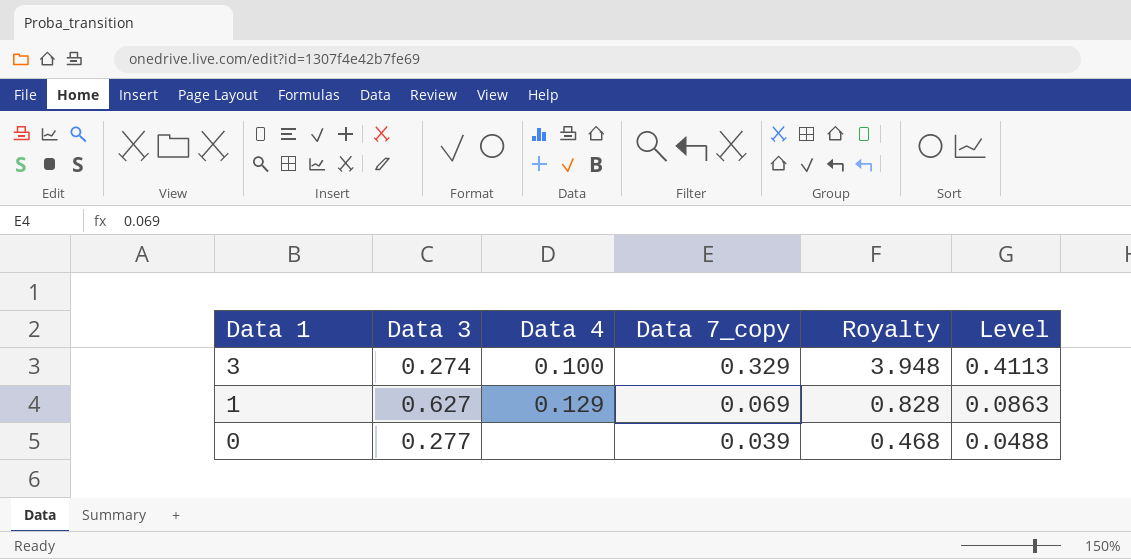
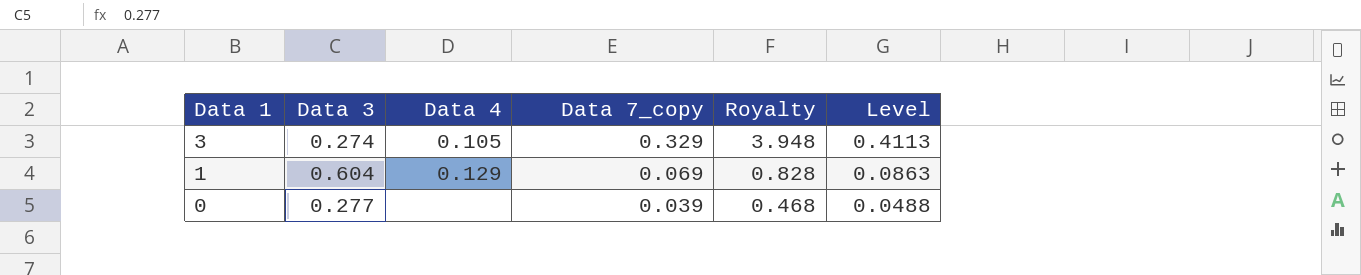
3 | Data 4: 0.100 -> 0.105
1 | Data 3: 0.627 -> 0.604

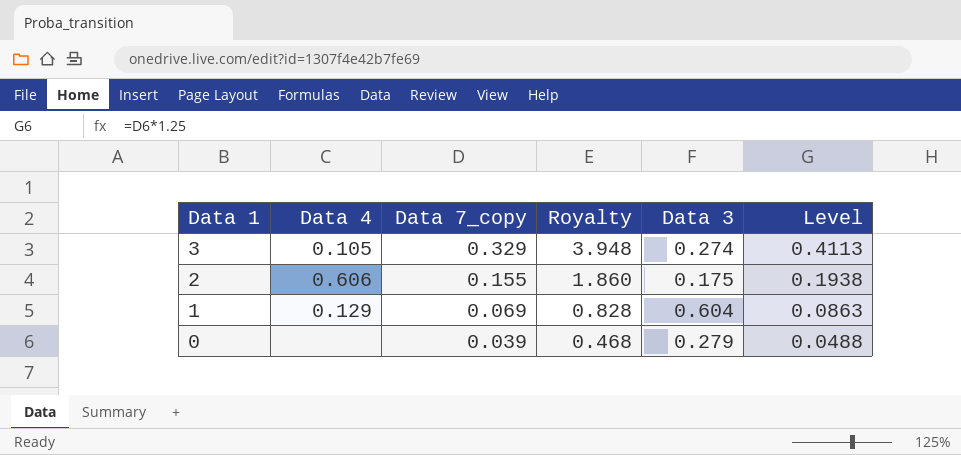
column Data 3 | position: 2 -> 5
row 2: none -> 0.606 | 0.155 | 1.860 | 0.175 | 0.1938
0 | Data 3: 0.277 -> 0.279

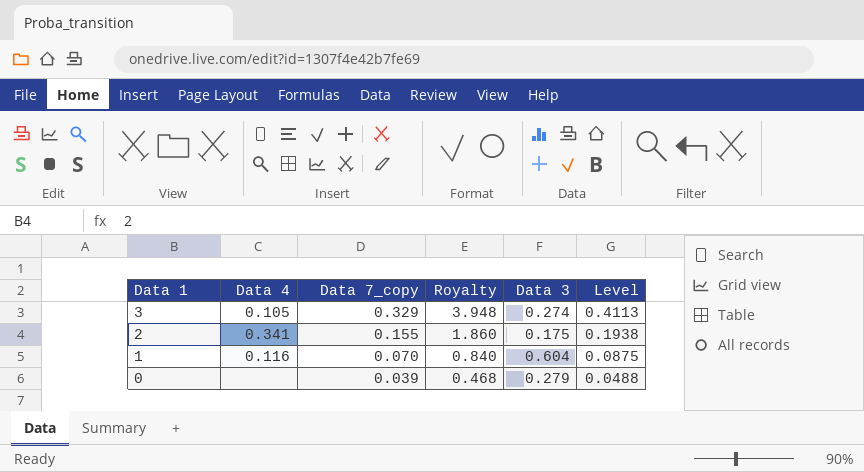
2 | Data 4: 0.606 -> 0.341
1 | Data 4: 0.129 -> 0.116
1 | Data 7_copy: 0.069 -> 0.070
1 | Royalty: 0.828 -> 0.840
1 | Level: 0.0863 -> 0.0875

